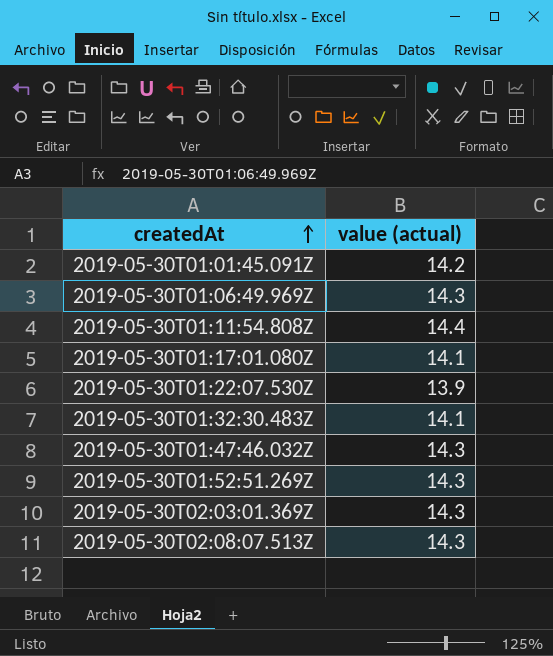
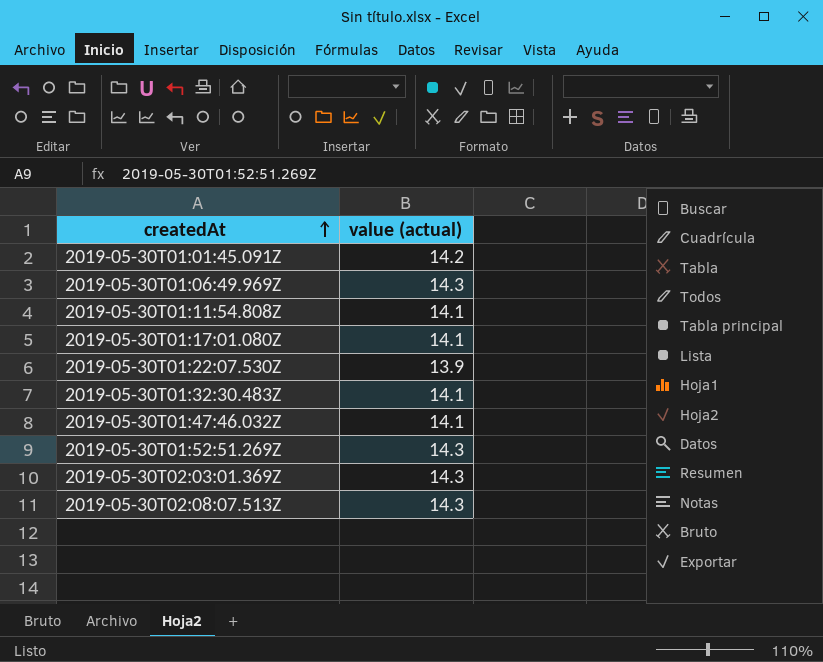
2019-05-30T01:11:54.808Z | value (actual): 14.4 -> 14.1
2019-05-30T01:47:46.032Z | value (actual): 14.3 -> 14.1

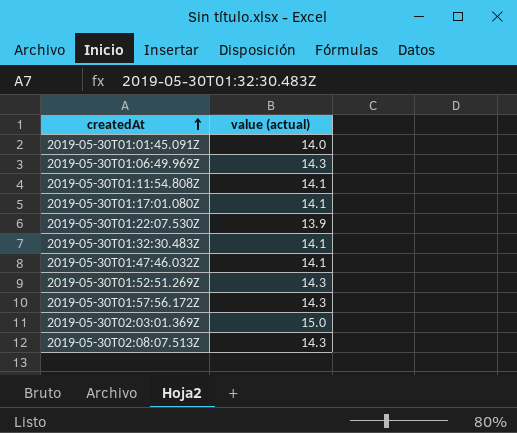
2019-05-30T01:01:45.091Z | value (actual): 14.2 -> 14.0
row 2019-05-30T01:57:56.172Z: none -> 14.3
2019-05-30T02:03:01.369Z | value (actual): 14.3 -> 15.0

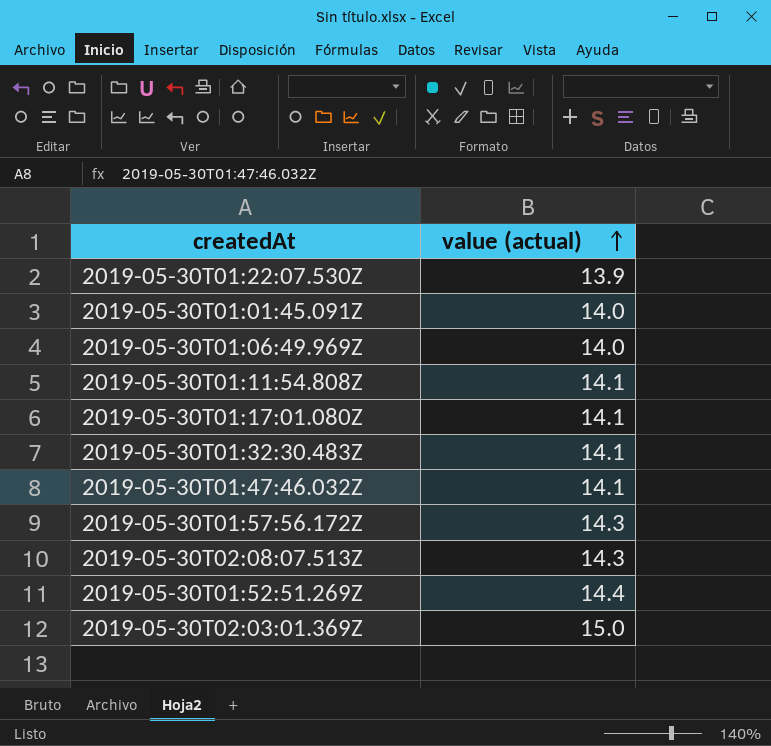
row order: createdAt ascending -> value (actual) ascending
2019-05-30T01:06:49.969Z | value (actual): 14.3 -> 14.0
2019-05-30T01:52:51.269Z | value (actual): 14.3 -> 14.4

